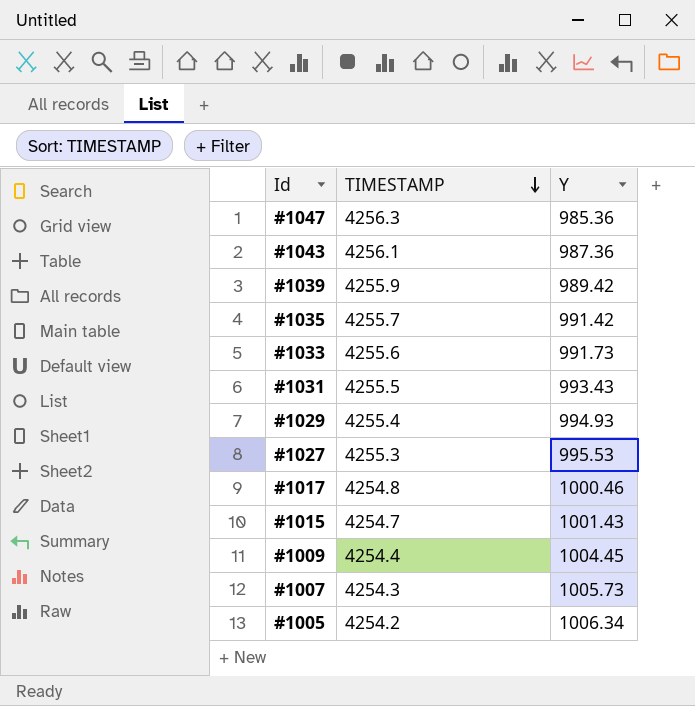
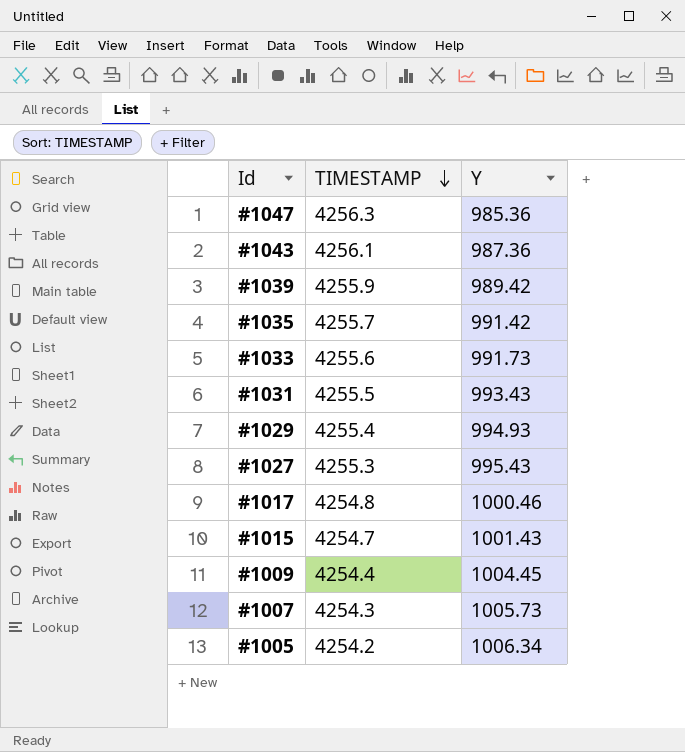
#1027 | Y: 995.53 -> 995.43

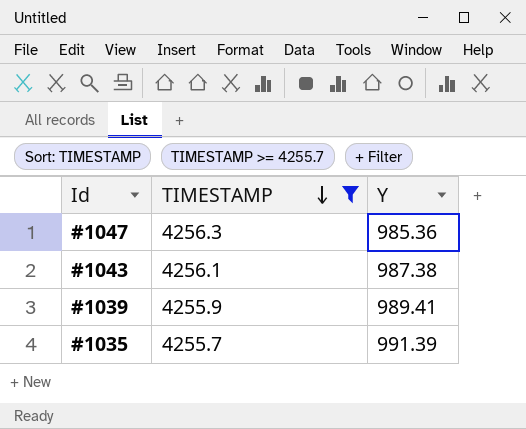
filter: none -> TIMESTAMP >= 4255.7
#1043 | Y: 987.36 -> 987.38
#1039 | Y: 989.42 -> 989.41
#1035 | Y: 991.42 -> 991.39

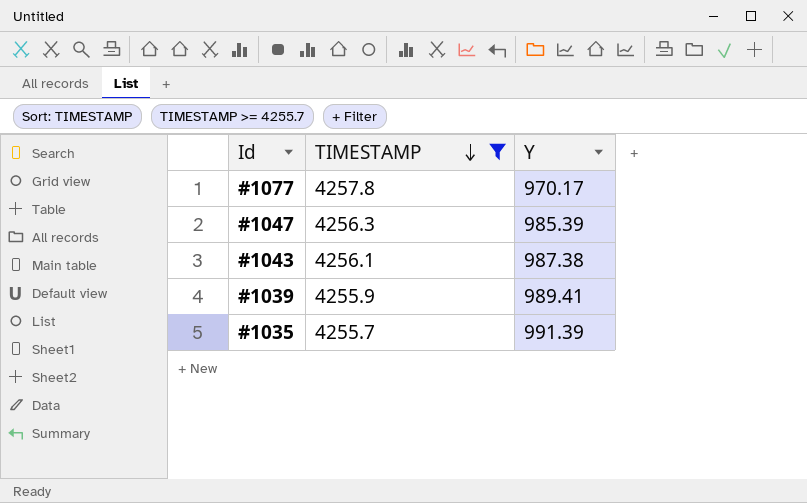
row #1077: none -> 4257.8 | 970.17
#1047 | Y: 985.36 -> 985.39

